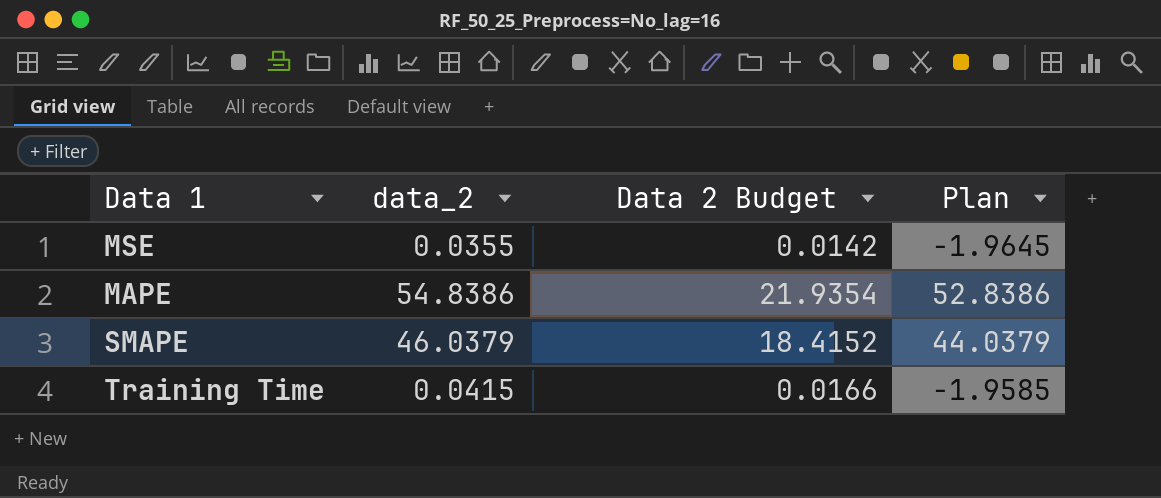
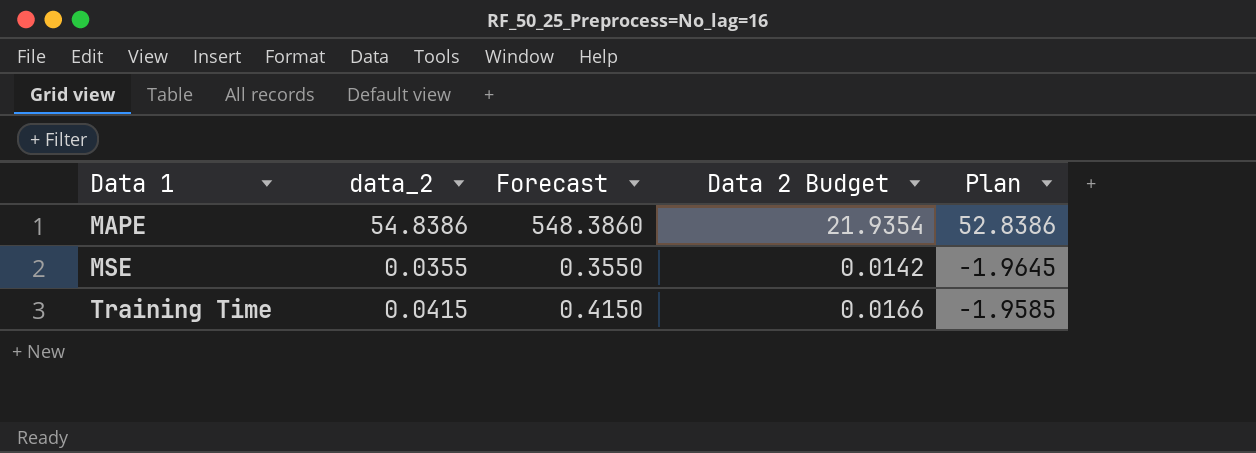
row order: none -> Data 1 ascending
column Forecast | formula: none -> [data_2] * 10
row SMAPE: 46.0379 | 18.4152 | 44.0379 -> none

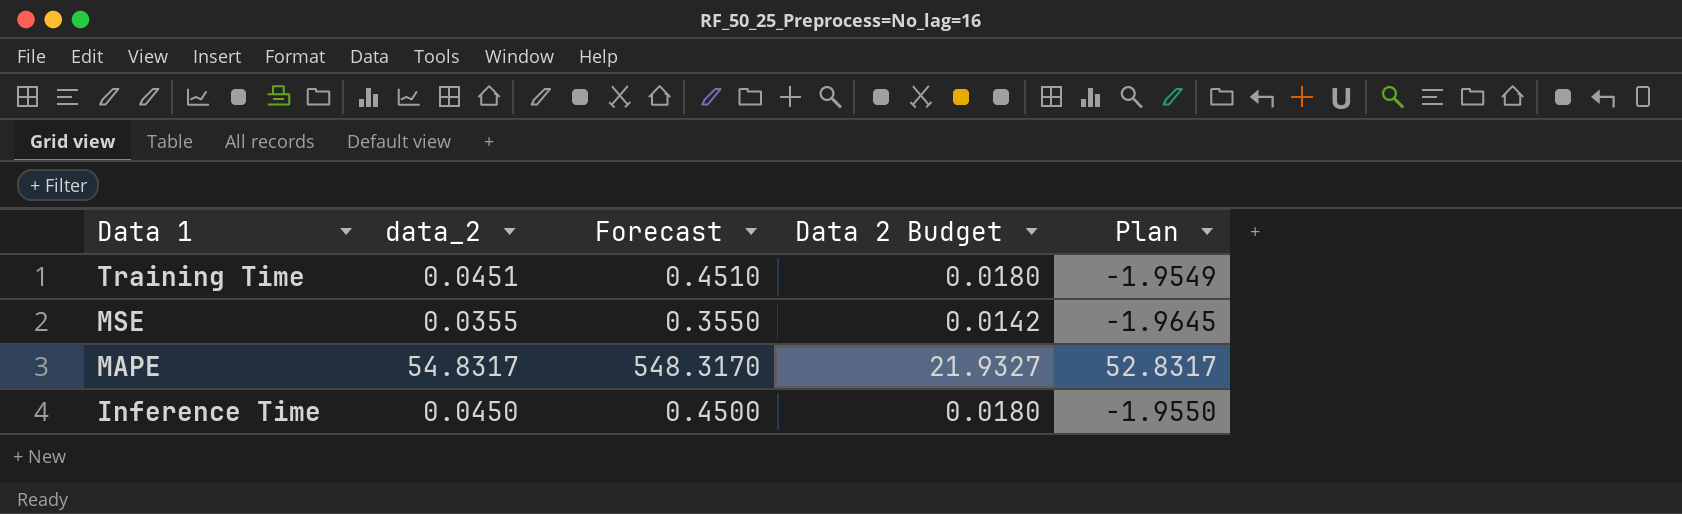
row order: Data 1 ascending -> Data 1 descending
Training Time | data_2: 0.0415 -> 0.0451
Training Time | Forecast: 0.4150 -> 0.4510
Training Time | Data 2 Budget: 0.0166 -> 0.0180
Training Time | Plan: -1.9585 -> -1.9549
MAPE | data_2: 54.8386 -> 54.8317
MAPE | Forecast: 548.3860 -> 548.3170
MAPE | Data 2 Budget: 21.9354 -> 21.9327
MAPE | Plan: 52.8386 -> 52.8317
row Inference Time: none -> 0.0450 | 0.4500 | 0.0180 | -1.9550

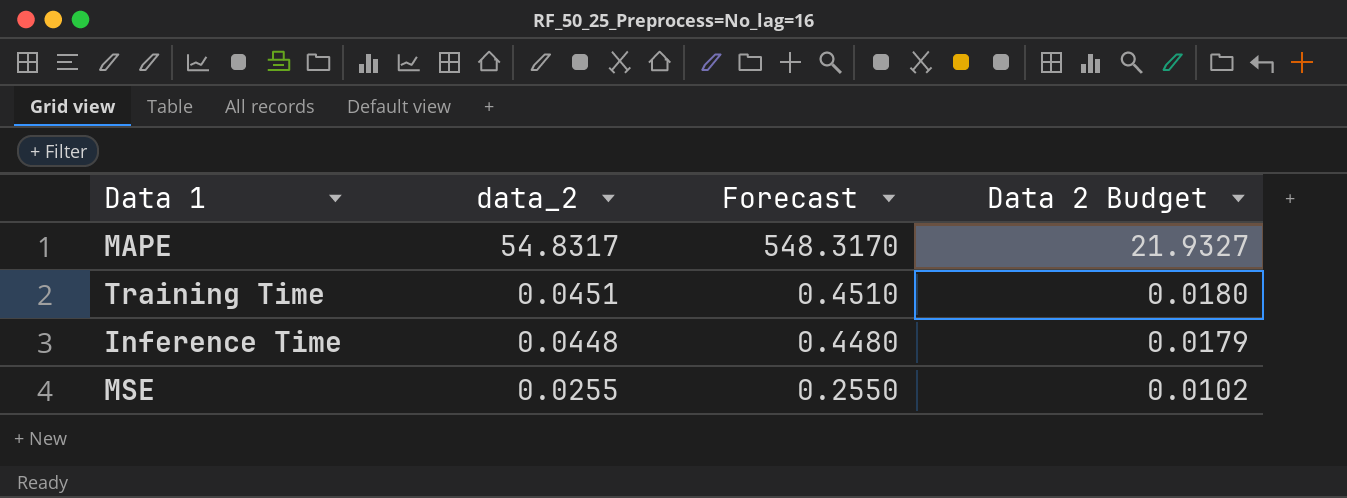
row order: Data 1 descending -> data_2 descending
column Plan | formula: [data_2] - 2 -> none
Inference Time | data_2: 0.0450 -> 0.0448
Inference Time | Forecast: 0.4500 -> 0.4480
Inference Time | Data 2 Budget: 0.0180 -> 0.0179
MSE | data_2: 0.0355 -> 0.0255
MSE | Forecast: 0.3550 -> 0.2550
MSE | Data 2 Budget: 0.0142 -> 0.0102

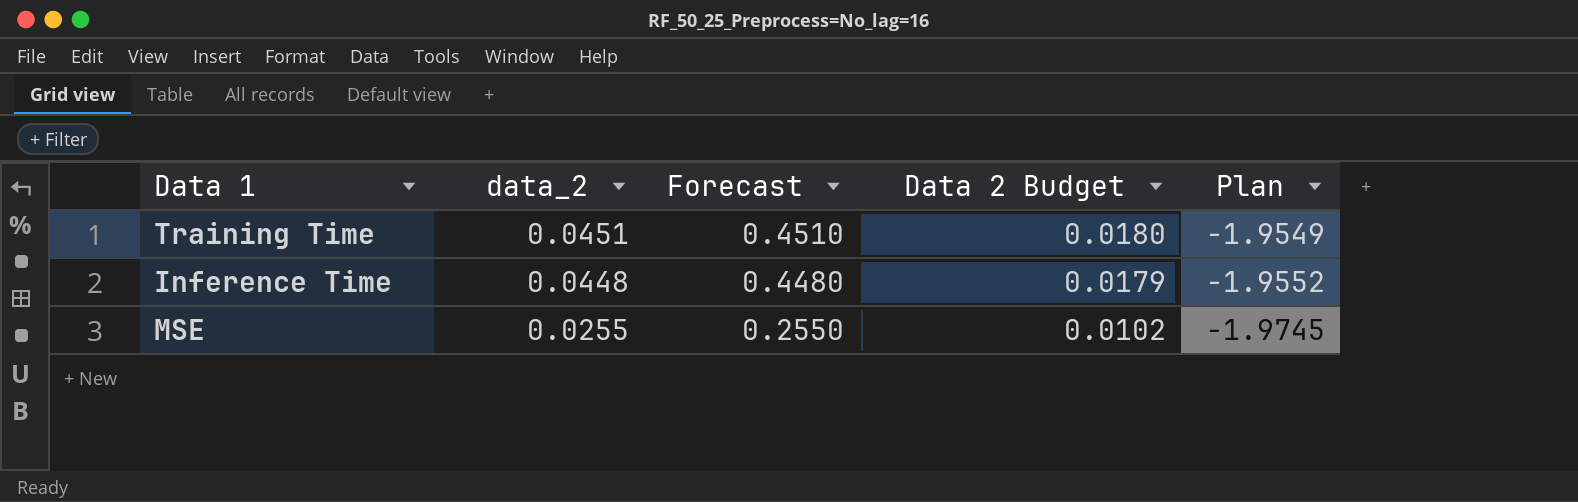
column Plan | formula: none -> [data_2] - 2
row MAPE: 54.8317 | 548.3170 | 21.9327 -> none

